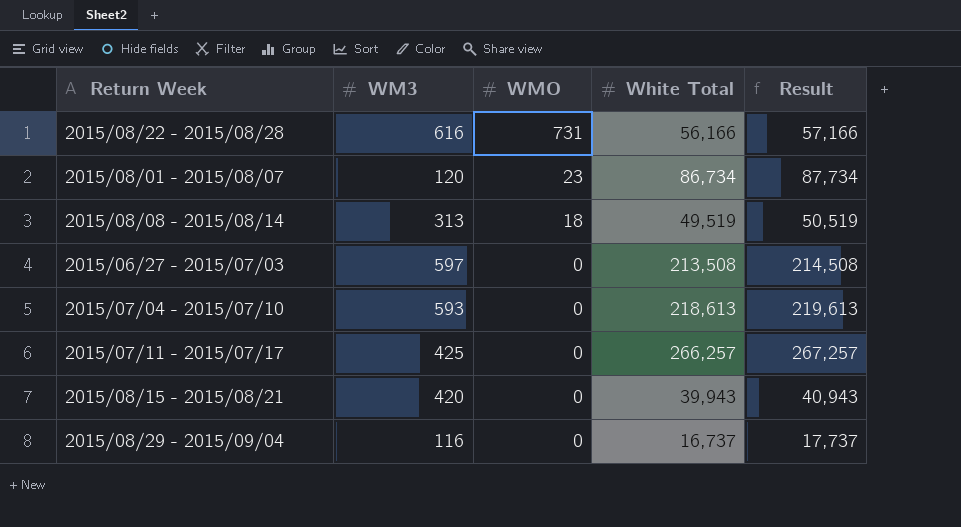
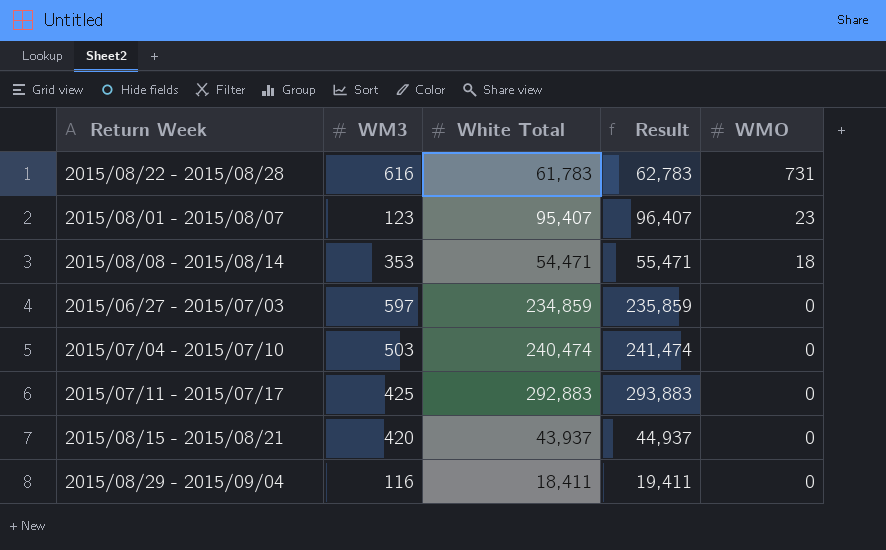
column WMO | position: 3 -> 5
2015/08/22 - 2015/08/28 | White Total: 56,166 -> 61,783
2015/08/22 - 2015/08/28 | Result: 57,166 -> 62,783
2015/08/01 - 2015/08/07 | WM3: 120 -> 123
2015/08/01 - 2015/08/07 | White Total: 86,734 -> 95,407
2015/08/01 - 2015/08/07 | Result: 87,734 -> 96,407
2015/08/08 - 2015/08/14 | WM3: 313 -> 353
2015/08/08 - 2015/08/14 | White Total: 49,519 -> 54,471
2015/08/08 - 2015/08/14 | Result: 50,519 -> 55,471
2015/06/27 - 2015/07/03 | White Total: 213,508 -> 234,859
2015/06/27 - 2015/07/03 | Result: 214,508 -> 235,859
2015/07/04 - 2015/07/10 | WM3: 593 -> 503
2015/07/04 - 2015/07/10 | White Total: 218,613 -> 240,474
2015/07/04 - 2015/07/10 | Result: 219,613 -> 241,474
2015/07/11 - 2015/07/17 | White Total: 266,257 -> 292,883
2015/07/11 - 2015/07/17 | Result: 267,257 -> 293,883
2015/08/15 - 2015/08/21 | White Total: 39,943 -> 43,937
2015/08/15 - 2015/08/21 | Result: 40,943 -> 44,937
2015/08/29 - 2015/09/04 | White Total: 16,737 -> 18,411
2015/08/29 - 2015/09/04 | Result: 17,737 -> 19,411

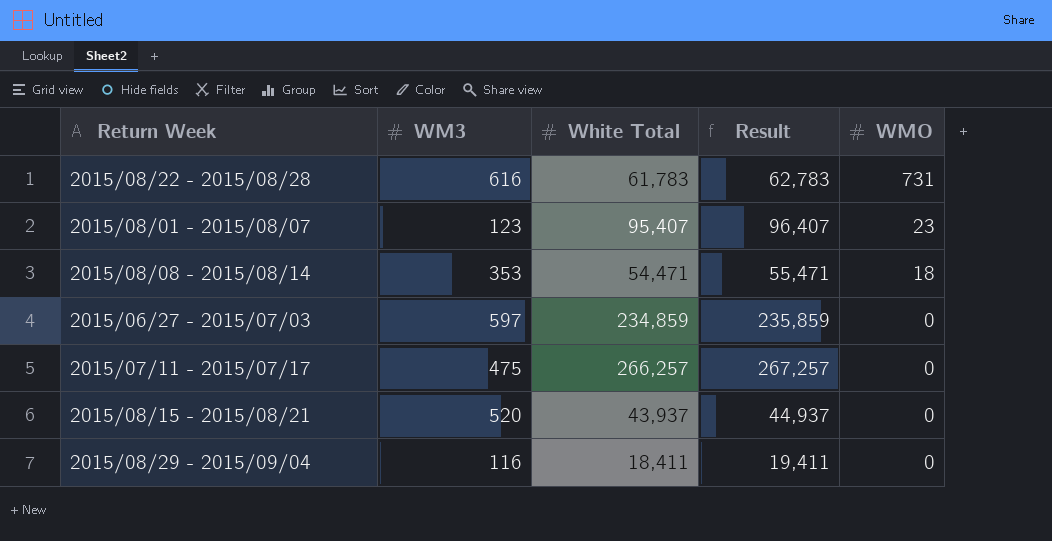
row 2015/07/04 - 2015/07/10: 503 | 240,474 | 241,474 | 0 -> none
2015/07/11 - 2015/07/17 | WM3: 425 -> 475
2015/07/11 - 2015/07/17 | White Total: 292,883 -> 266,257
2015/07/11 - 2015/07/17 | Result: 293,883 -> 267,257
2015/08/15 - 2015/08/21 | WM3: 420 -> 520

